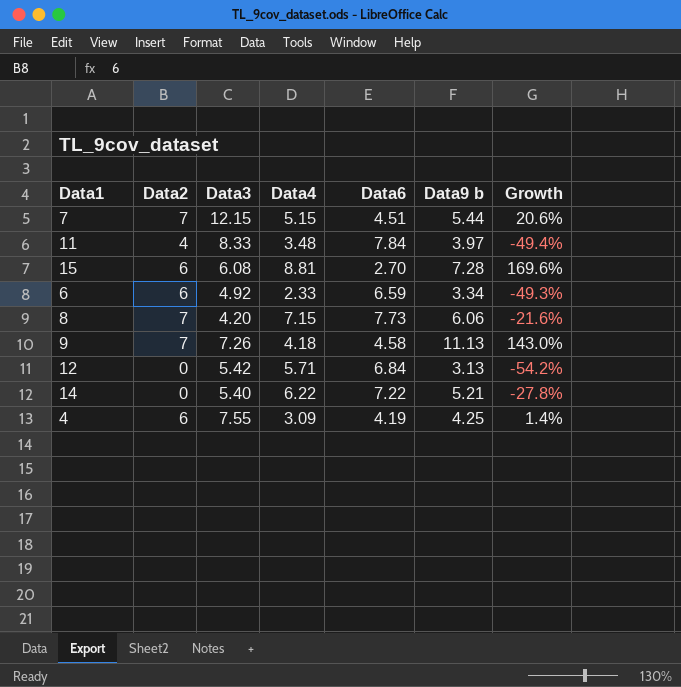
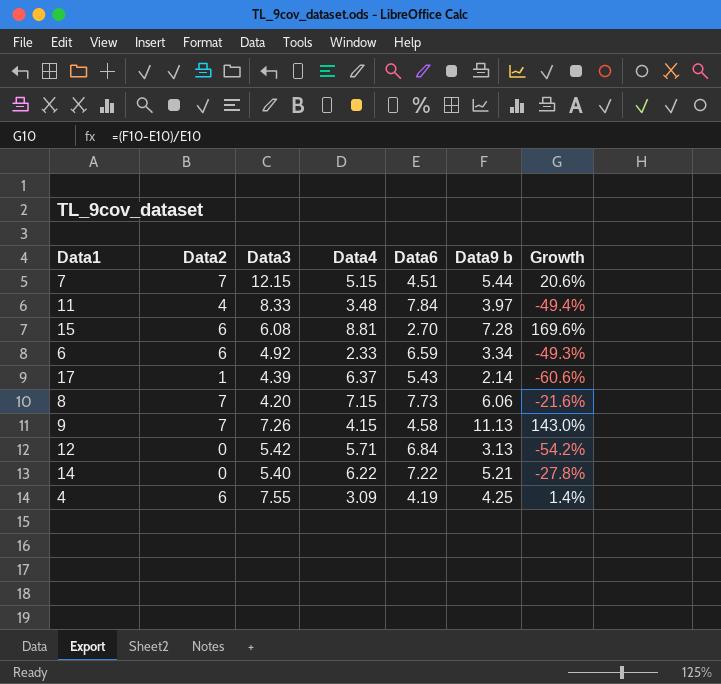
row 17: none -> 1 | 4.39 | 6.37 | 5.43 | 2.14 | -60.6%
9 | Data4: 4.18 -> 4.15

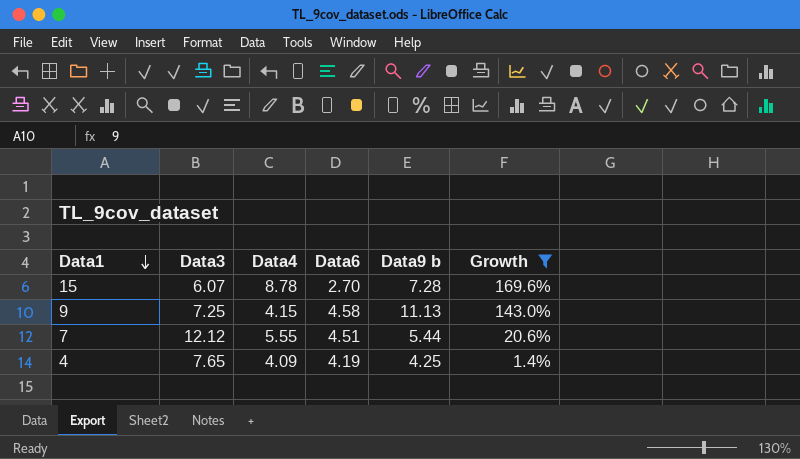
filter: none -> Growth >= 1.4%
row order: none -> Data1 descending
column Data2 | position: 2 -> none
15 | Data3: 6.08 -> 6.07
15 | Data4: 8.81 -> 8.78
9 | Data3: 7.26 -> 7.25
7 | Data3: 12.15 -> 12.12
7 | Data4: 5.15 -> 5.55
4 | Data3: 7.55 -> 7.65
4 | Data4: 3.09 -> 4.09

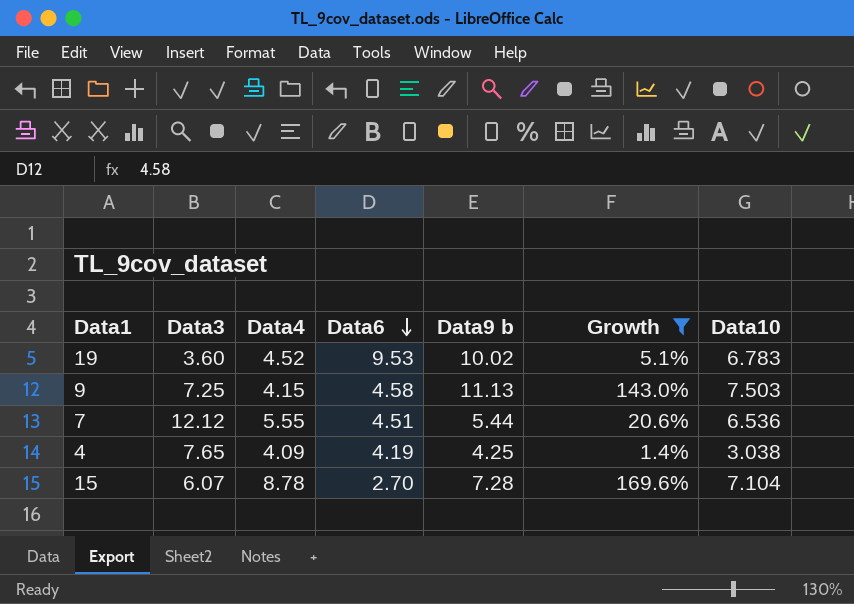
row order: Data1 descending -> Data6 descending
column Data10 | position: none -> 7
row 19: none -> 3.60 | 4.52 | 9.53 | 10.02 | 5.1% | 6.783

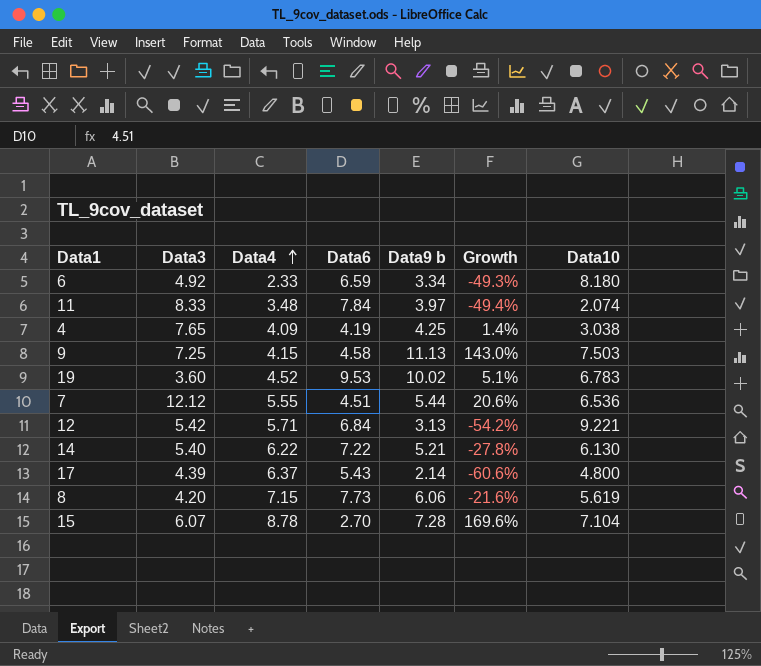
filter: Growth >= 1.4% -> none
row order: Data6 descending -> Data4 ascending

